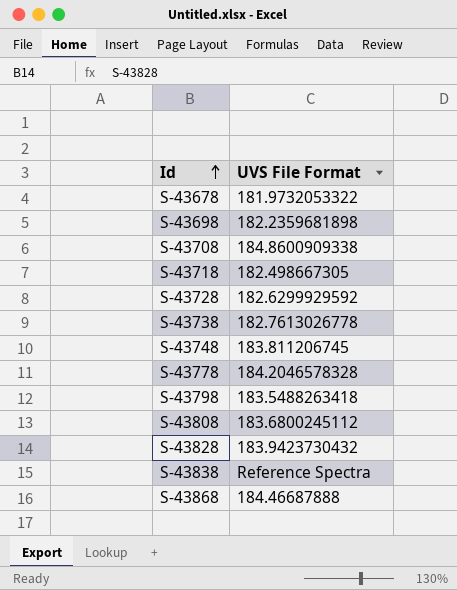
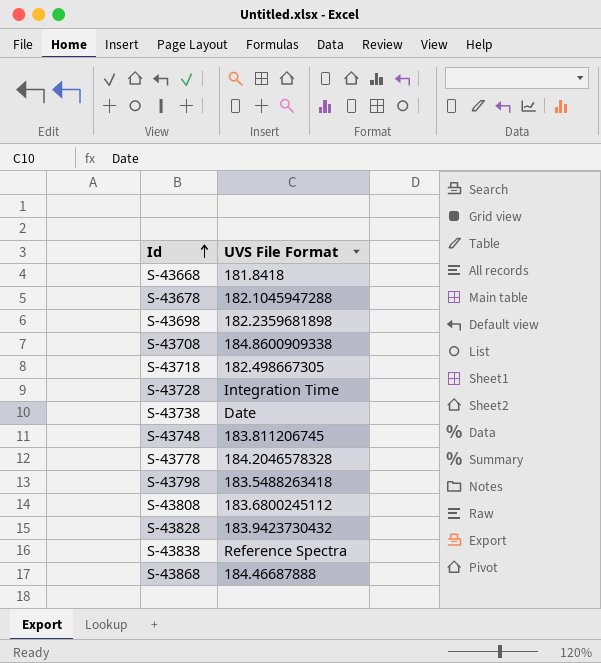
row S-43668: none -> 181.8418
S-43678 | UVS File Format: 181.9732053322 -> 182.1045947288
S-43728 | UVS File Format: 182.6299929592 -> Integration Time
S-43738 | UVS File Format: 182.7613026778 -> Date

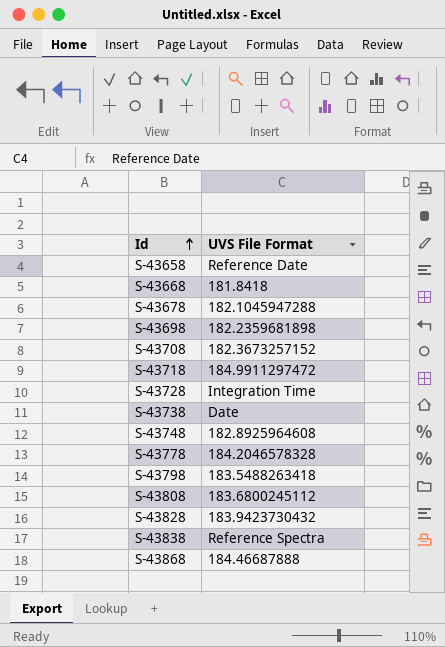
row S-43658: none -> Reference Date
S-43708 | UVS File Format: 184.8600909338 -> 182.3673257152
S-43718 | UVS File Format: 182.498667305 -> 184.9911297472
S-43748 | UVS File Format: 183.811206745 -> 182.8925964608

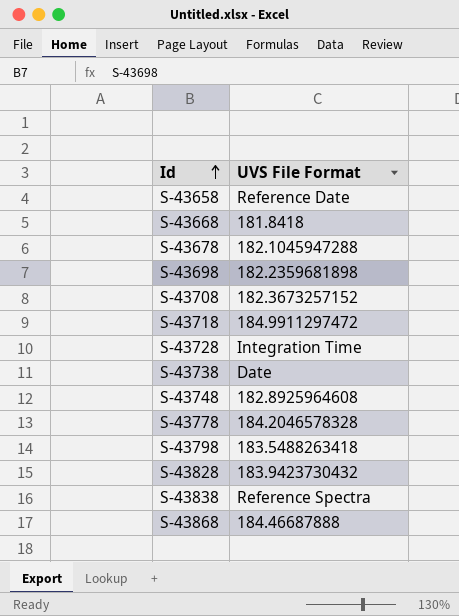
row S-43808: 183.6800245112 -> none

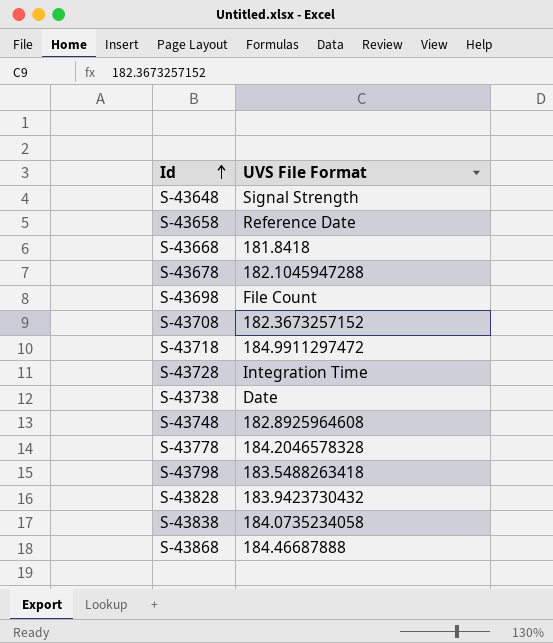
row S-43648: none -> Signal Strength
S-43698 | UVS File Format: 182.2359681898 -> File Count
S-43838 | UVS File Format: Reference Spectra -> 184.0735234058

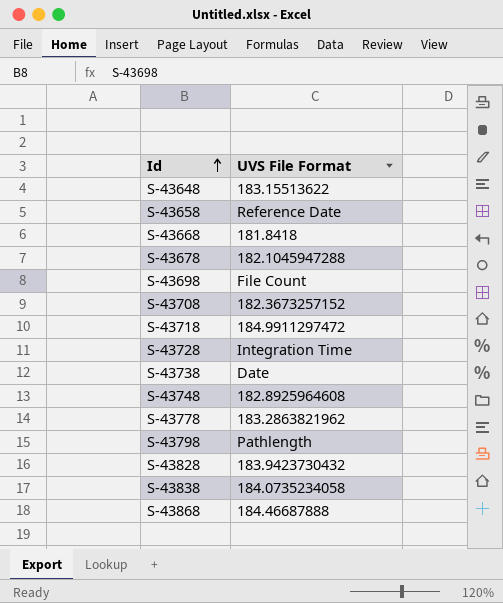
S-43648 | UVS File Format: Signal Strength -> 183.15513622
S-43778 | UVS File Format: 184.2046578328 -> 183.2863821962
S-43798 | UVS File Format: 183.5488263418 -> Pathlength

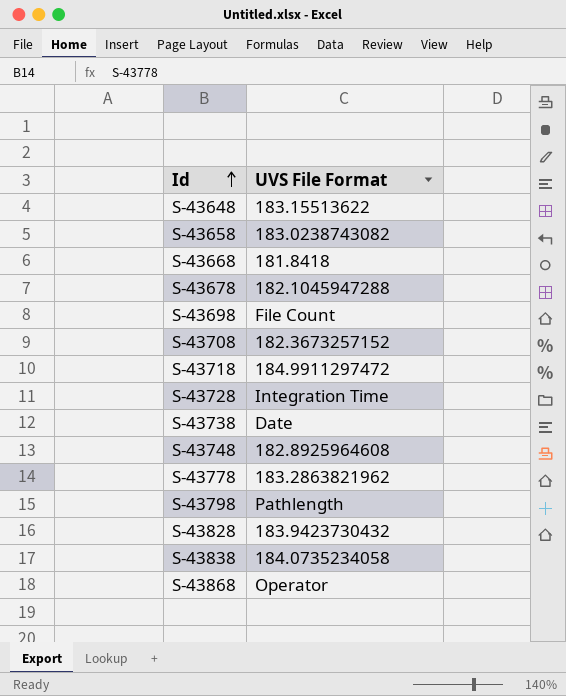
S-43658 | UVS File Format: Reference Date -> 183.0238743082
S-43868 | UVS File Format: 184.46687888 -> Operator

